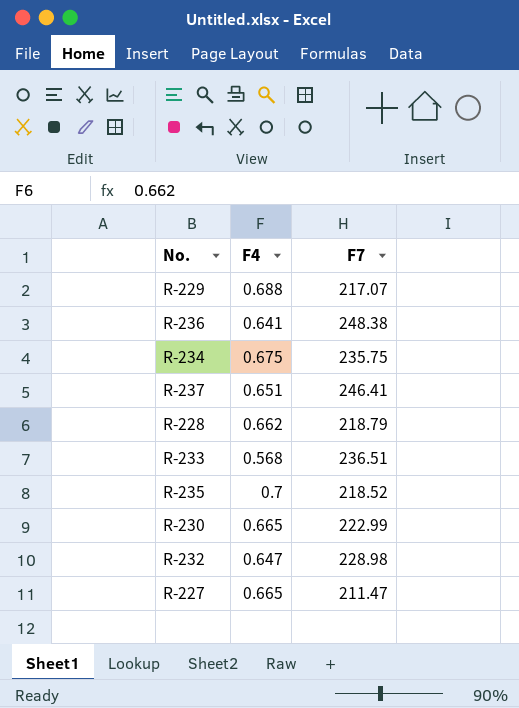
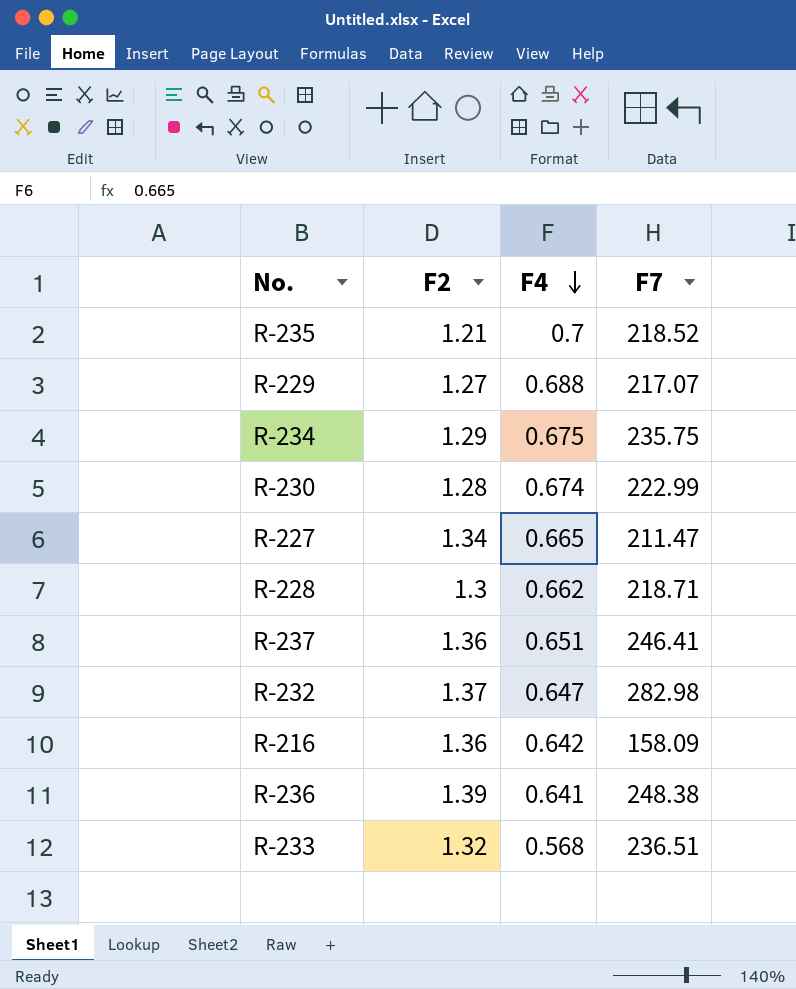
row order: none -> F4 descending
column F2 | position: none -> 2
R-230 | F4: 0.665 -> 0.674
R-228 | F7: 218.79 -> 218.71
R-232 | F7: 228.98 -> 282.98
row R-216: none -> 1.36 | 0.642 | 158.09

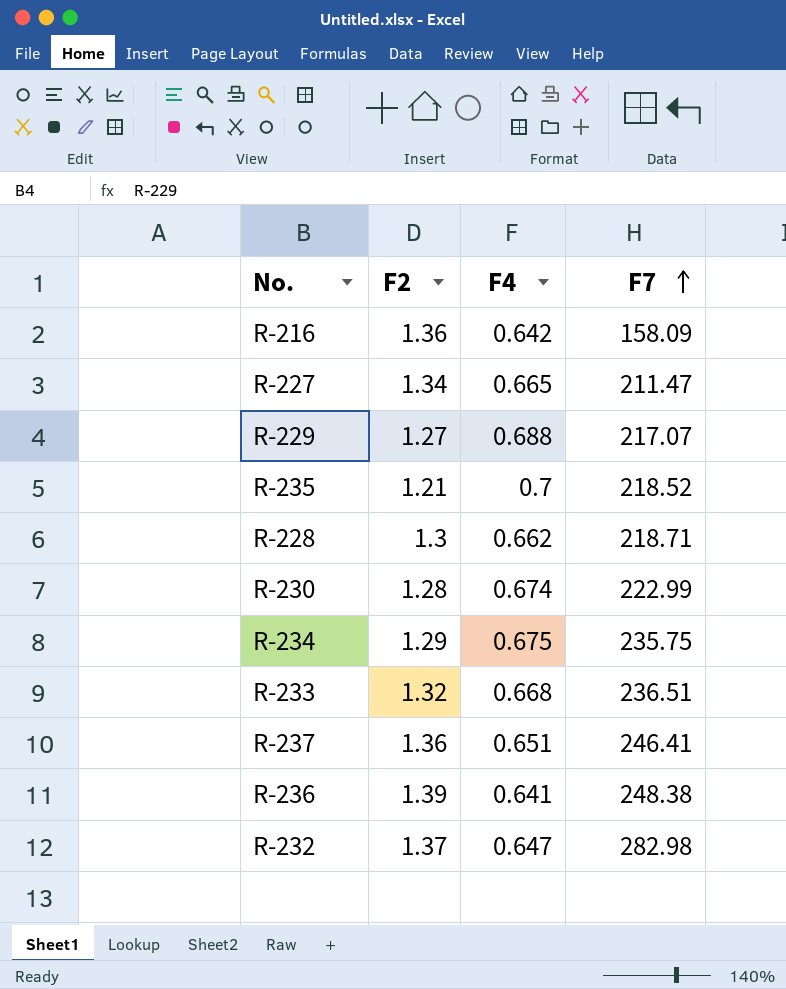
row order: F4 descending -> F7 ascending
R-233 | F4: 0.568 -> 0.668

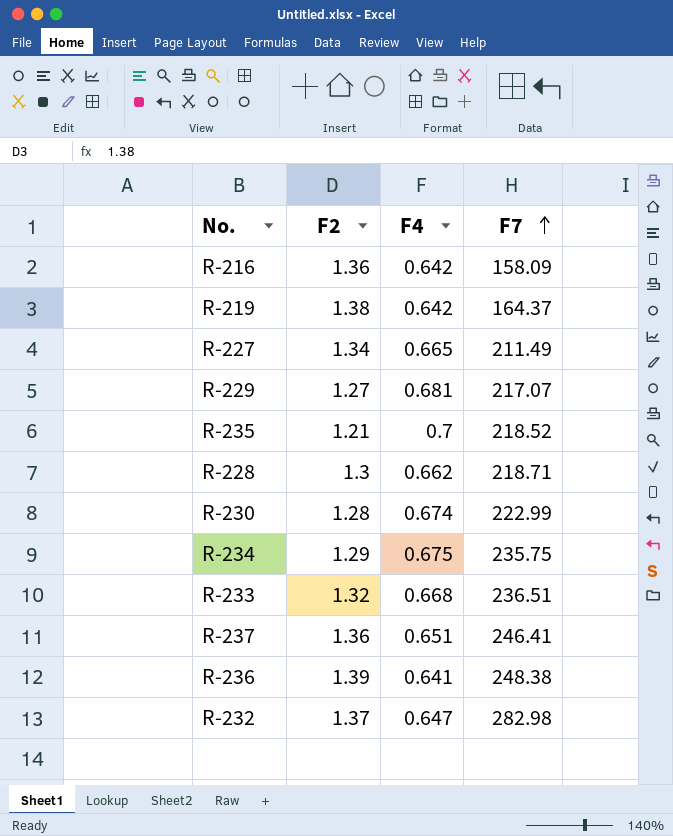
row R-219: none -> 1.38 | 0.642 | 164.37
R-227 | F7: 211.47 -> 211.49
R-229 | F4: 0.688 -> 0.681

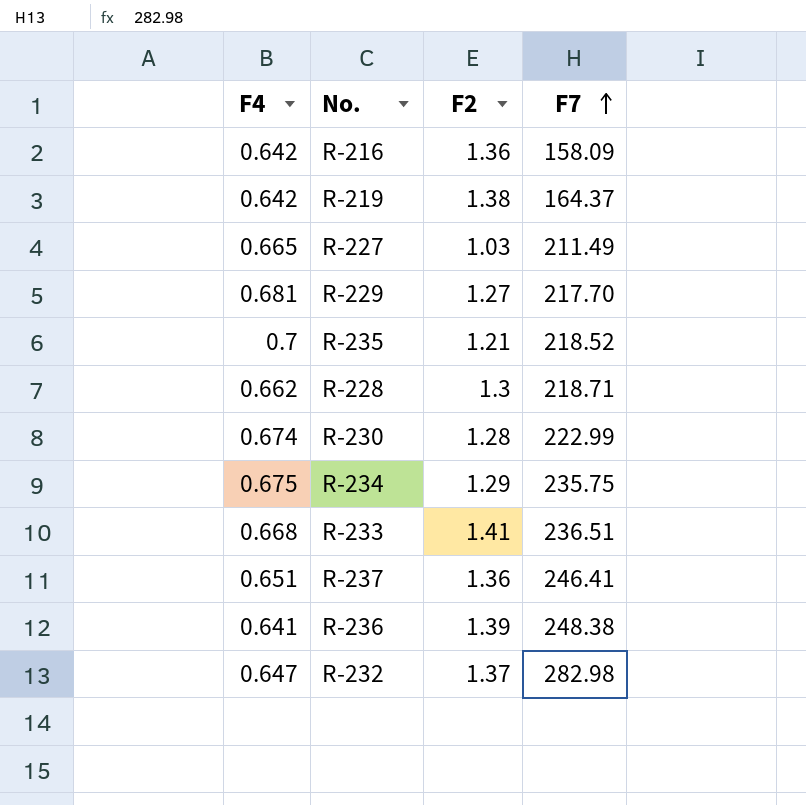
column F4 | position: 3 -> 1
R-227 | F2: 1.34 -> 1.03
R-229 | F7: 217.07 -> 217.70
R-233 | F2: 1.32 -> 1.41

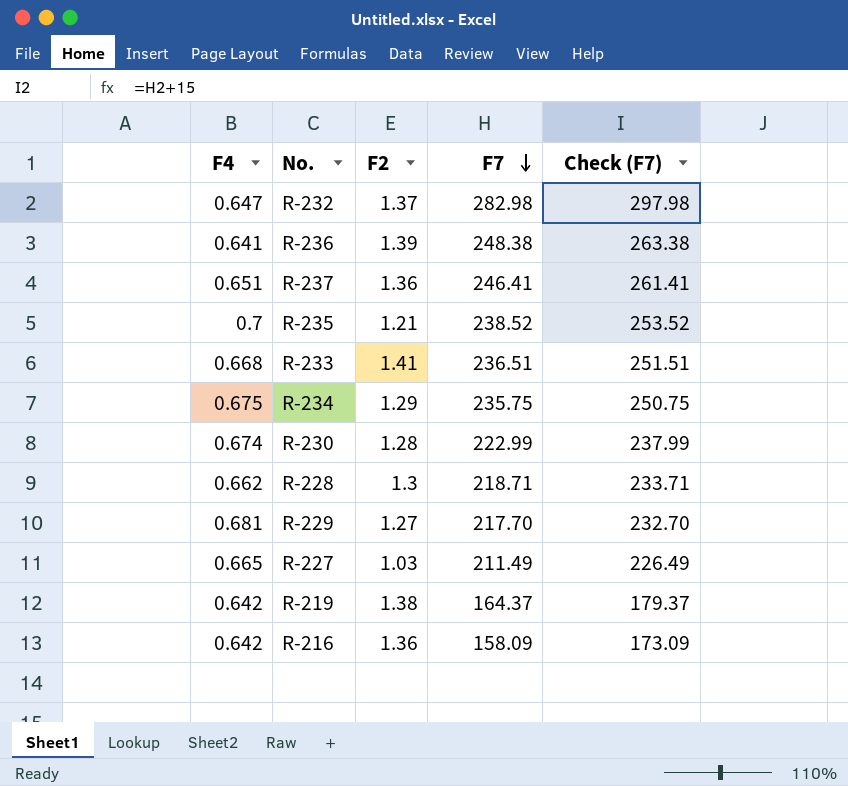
row order: F7 ascending -> F7 descending
column Check (F7) | formula: none -> [F7] + 15
R-235 | F7: 218.52 -> 238.52

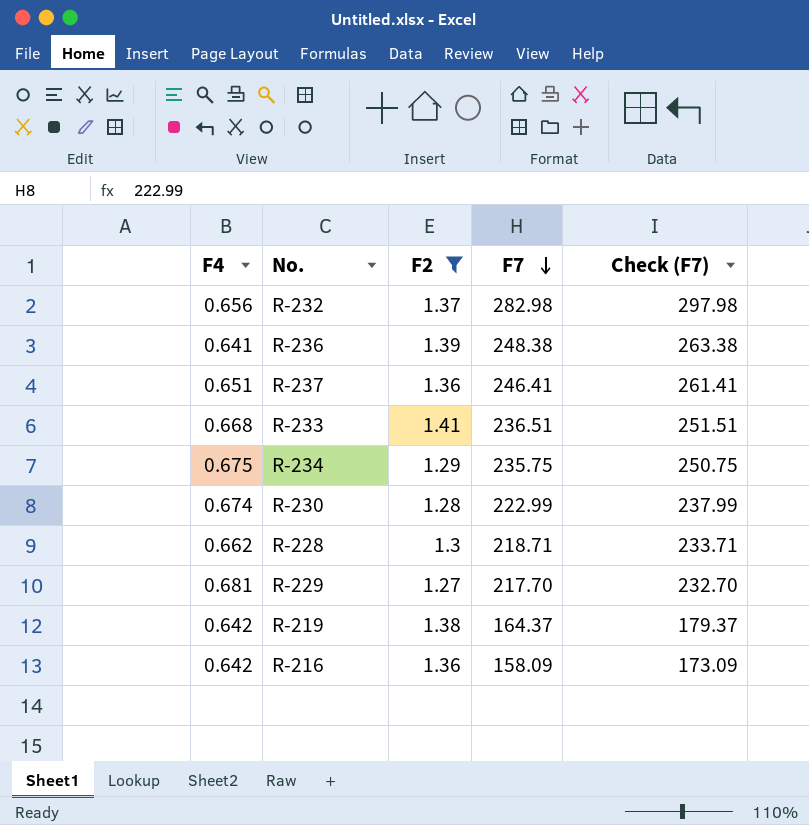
filter: none -> F2 >= 1.27
R-232 | F4: 0.647 -> 0.656

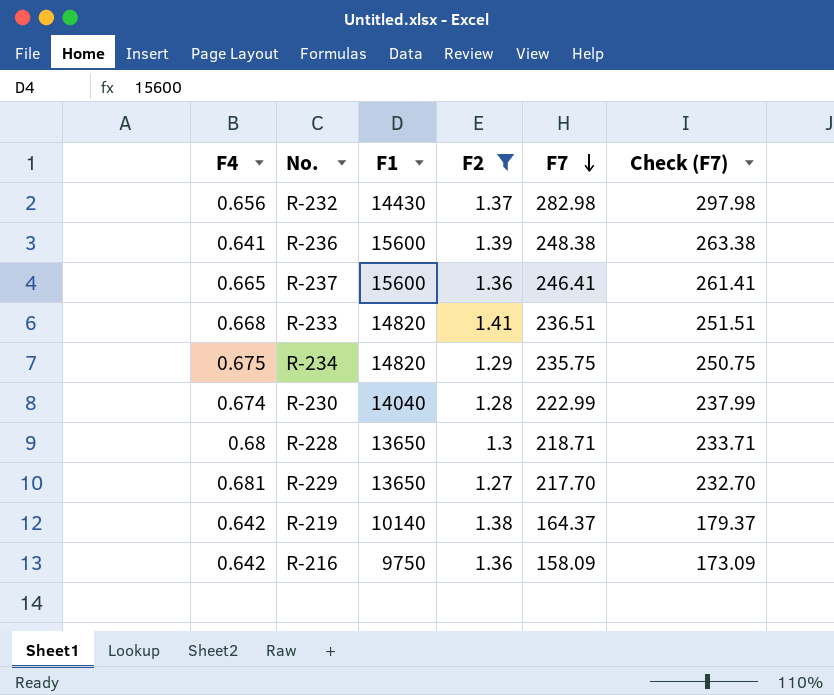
column F1 | position: none -> 3
R-237 | F4: 0.651 -> 0.665
R-228 | F4: 0.662 -> 0.68

